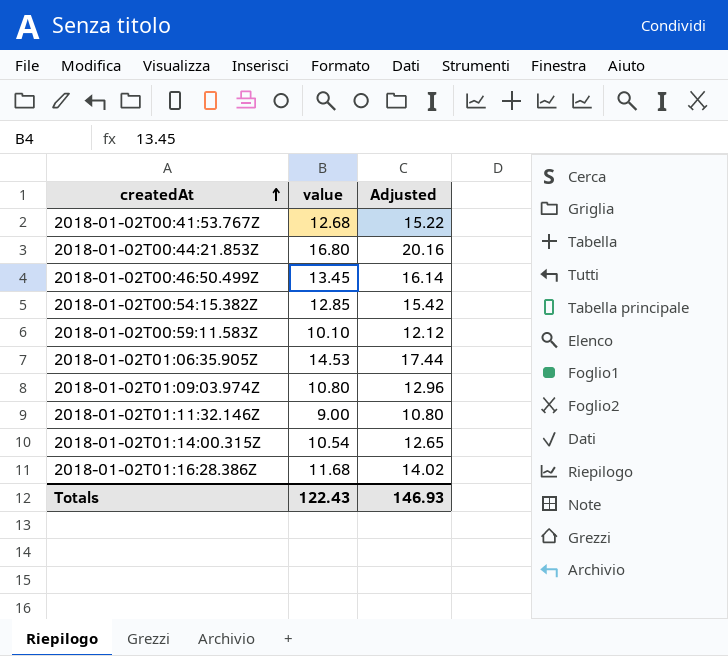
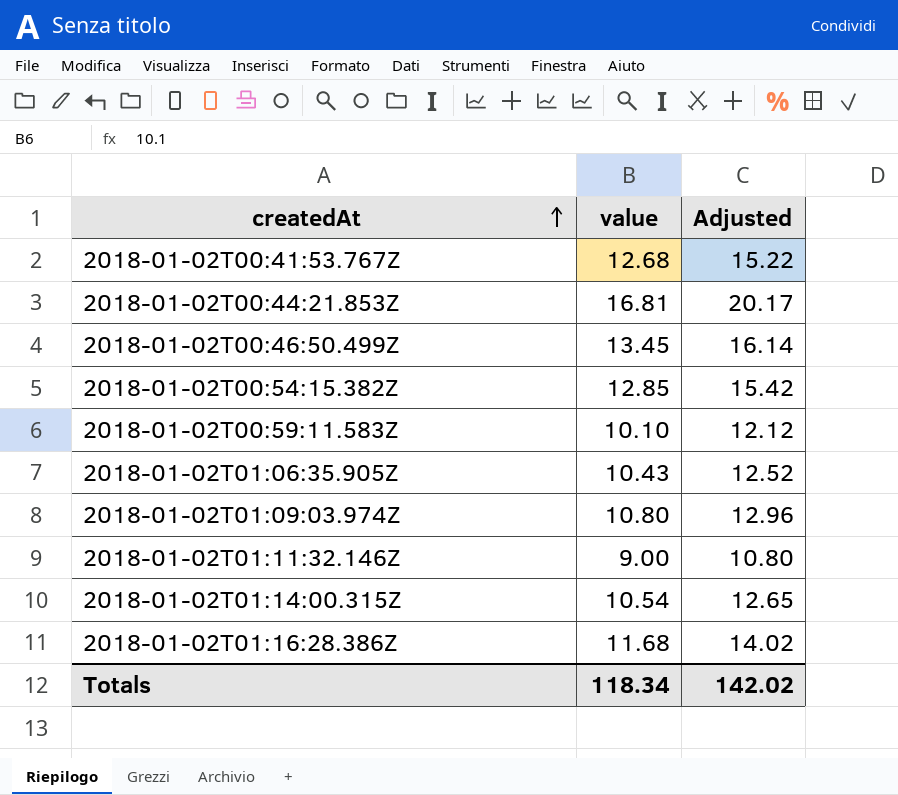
2018-01-02T00:44:21.853Z | value: 16.80 -> 16.81
2018-01-02T00:44:21.853Z | Adjusted: 20.16 -> 20.17
2018-01-02T01:06:35.905Z | value: 14.53 -> 10.43
2018-01-02T01:06:35.905Z | Adjusted: 17.44 -> 12.52
Totals | value: 122.43 -> 118.34
Totals | Adjusted: 146.93 -> 142.02

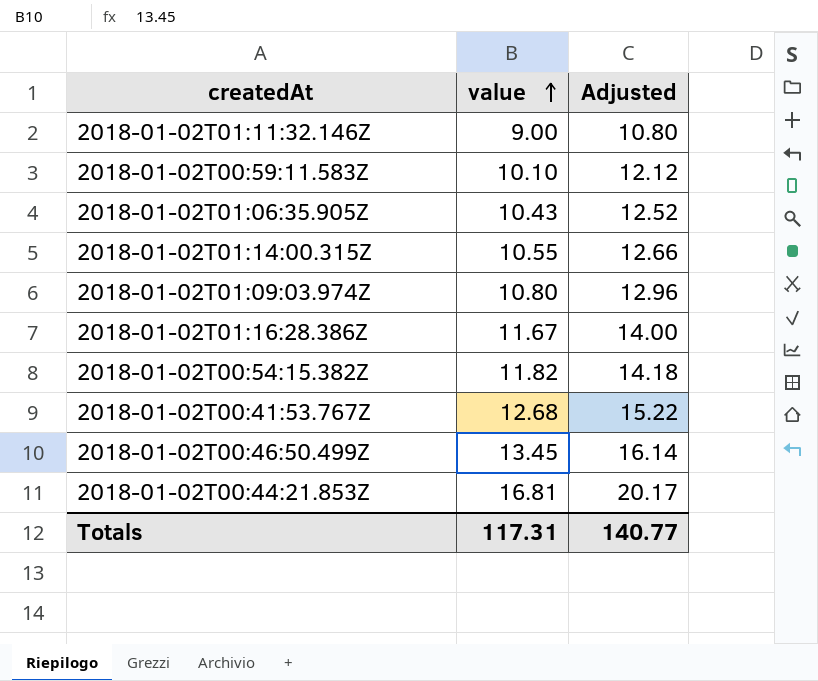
row order: createdAt ascending -> value ascending
2018-01-02T01:14:00.315Z | value: 10.54 -> 10.55
2018-01-02T01:14:00.315Z | Adjusted: 12.65 -> 12.66
2018-01-02T01:16:28.386Z | value: 11.68 -> 11.67
2018-01-02T01:16:28.386Z | Adjusted: 14.02 -> 14.00
2018-01-02T00:54:15.382Z | value: 12.85 -> 11.82
2018-01-02T00:54:15.382Z | Adjusted: 15.42 -> 14.18
Totals | value: 118.34 -> 117.31
Totals | Adjusted: 142.02 -> 140.77

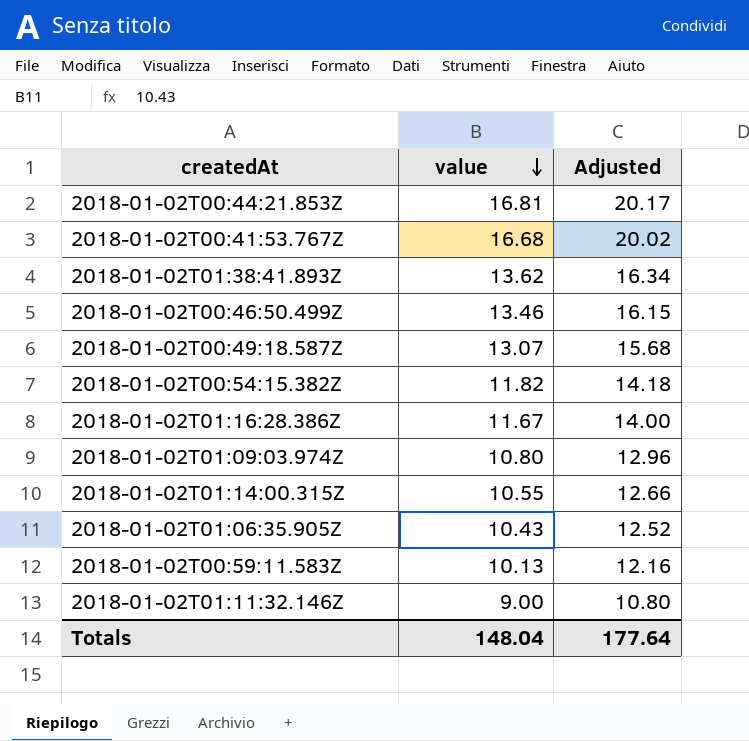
row order: value ascending -> value descending
2018-01-02T00:41:53.767Z | value: 12.68 -> 16.68
2018-01-02T00:41:53.767Z | Adjusted: 15.22 -> 20.02
row 2018-01-02T01:38:41.893Z: none -> 13.62 | 16.34
2018-01-02T00:46:50.499Z | value: 13.45 -> 13.46
2018-01-02T00:46:50.499Z | Adjusted: 16.14 -> 16.15
row 2018-01-02T00:49:18.587Z: none -> 13.07 | 15.68
2018-01-02T00:59:11.583Z | value: 10.10 -> 10.13
2018-01-02T00:59:11.583Z | Adjusted: 12.12 -> 12.16
Totals | value: 117.31 -> 148.04
Totals | Adjusted: 140.77 -> 177.64

